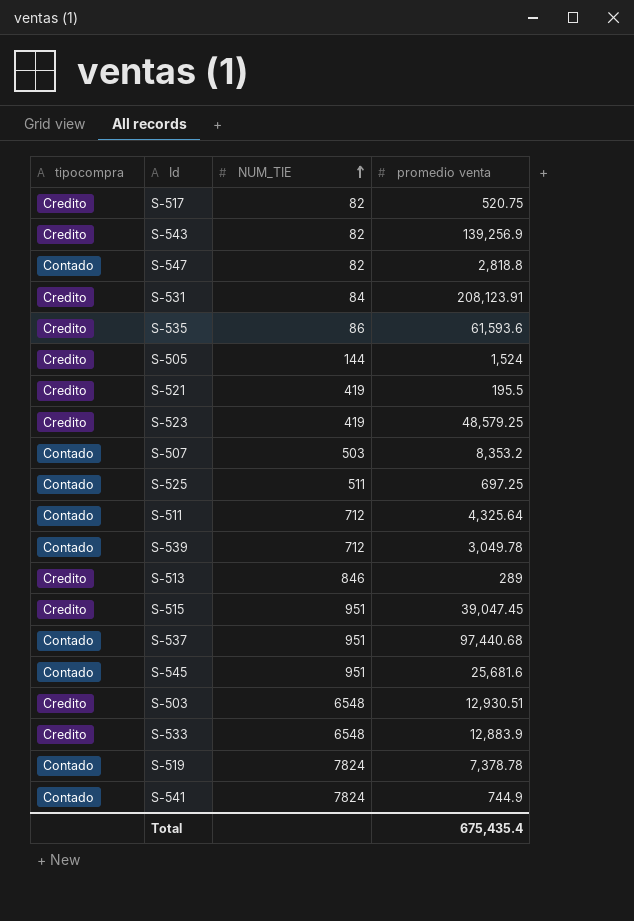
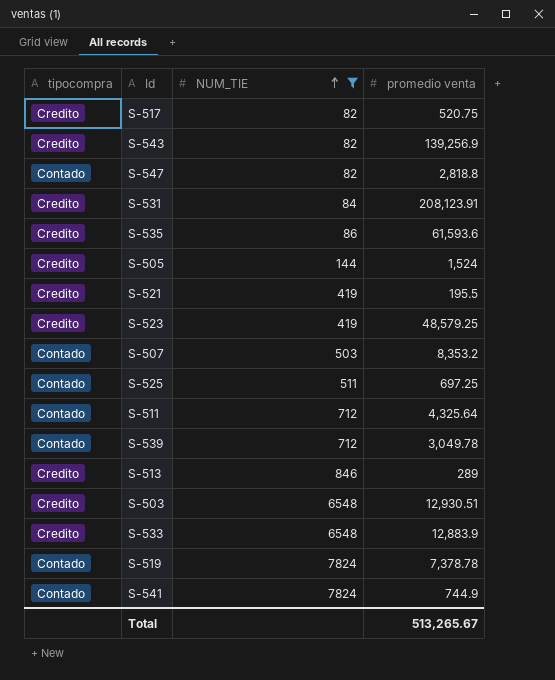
filter: none -> NUM_TIE != 951
Total | promedio venta: 675,435.4 -> 513,265.67

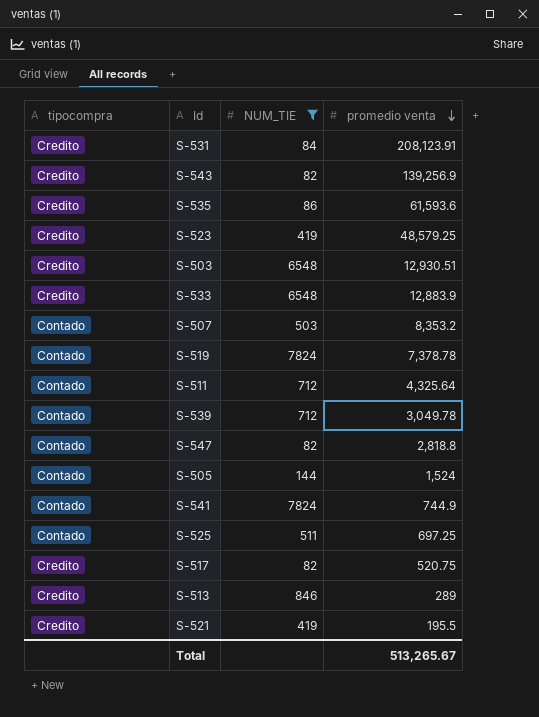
row order: NUM_TIE ascending -> promedio venta descending
S-505 | tipocompra: Credito -> Contado

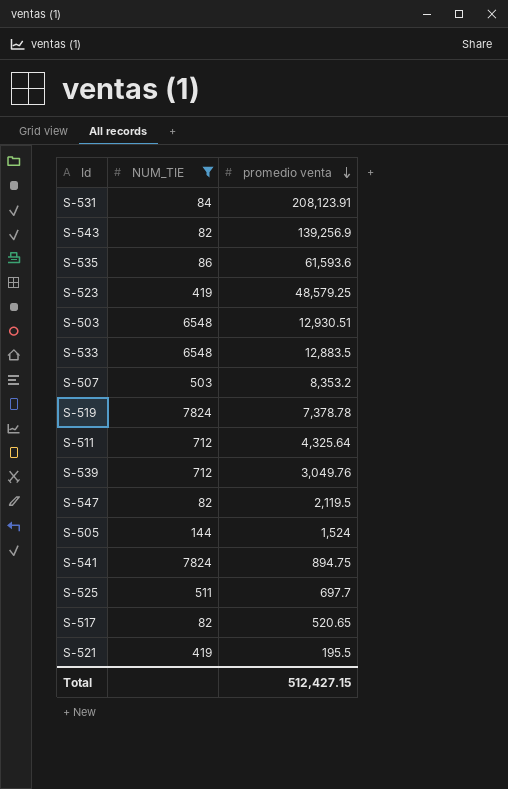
column tipocompra | position: 1 -> none
row S-513: Credito | 846 | 289 -> none
S-533 | promedio venta: 12,883.9 -> 12,883.5
S-539 | promedio venta: 3,049.78 -> 3,049.76
S-547 | promedio venta: 2,818.8 -> 2,119.5
S-541 | promedio venta: 744.9 -> 894.75
S-525 | promedio venta: 697.25 -> 697.7
S-517 | promedio venta: 520.75 -> 520.65
Total | promedio venta: 513,265.67 -> 512,427.15

